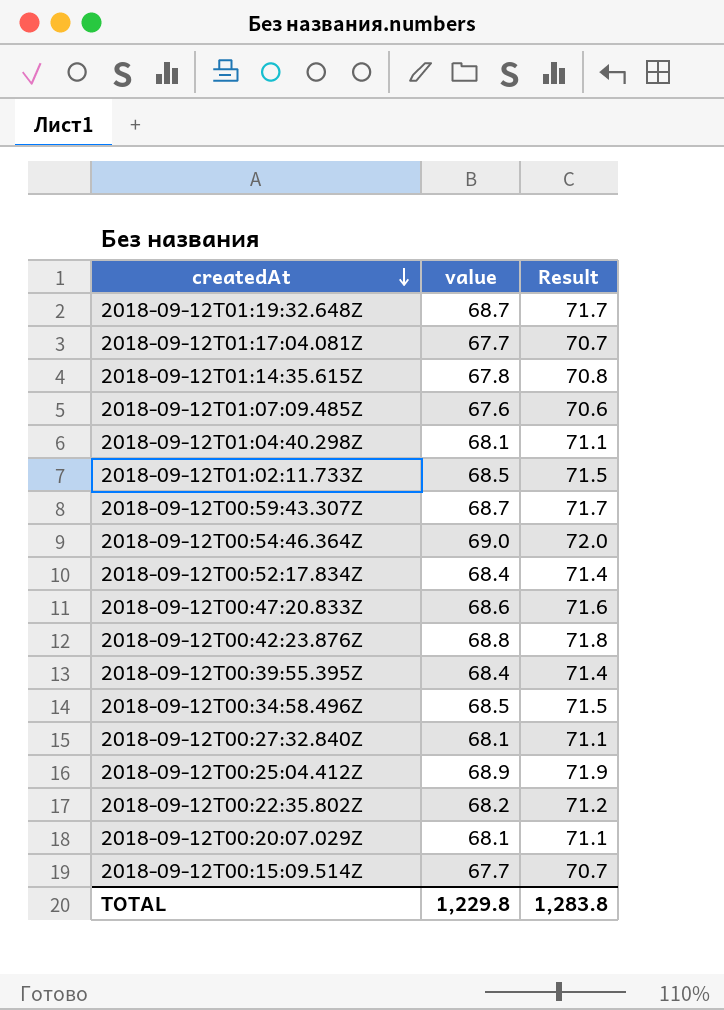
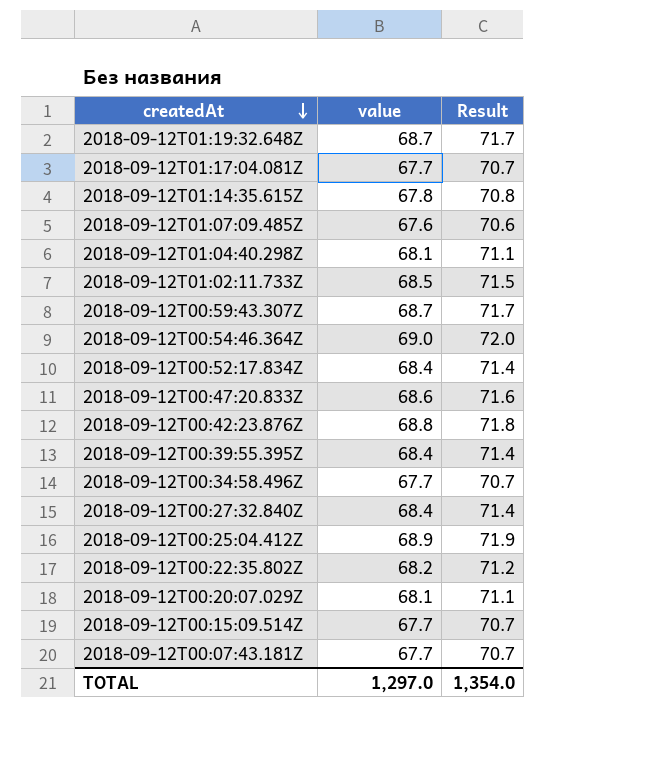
2018-09-12T00:34:58.496Z | value: 68.5 -> 67.7
2018-09-12T00:34:58.496Z | Result: 71.5 -> 70.7
2018-09-12T00:27:32.840Z | value: 68.1 -> 68.4
2018-09-12T00:27:32.840Z | Result: 71.1 -> 71.4
row 2018-09-12T00:07:43.181Z: none -> 67.7 | 70.7
TOTAL | value: 1,229.8 -> 1,297.0
TOTAL | Result: 1,283.8 -> 1,354.0

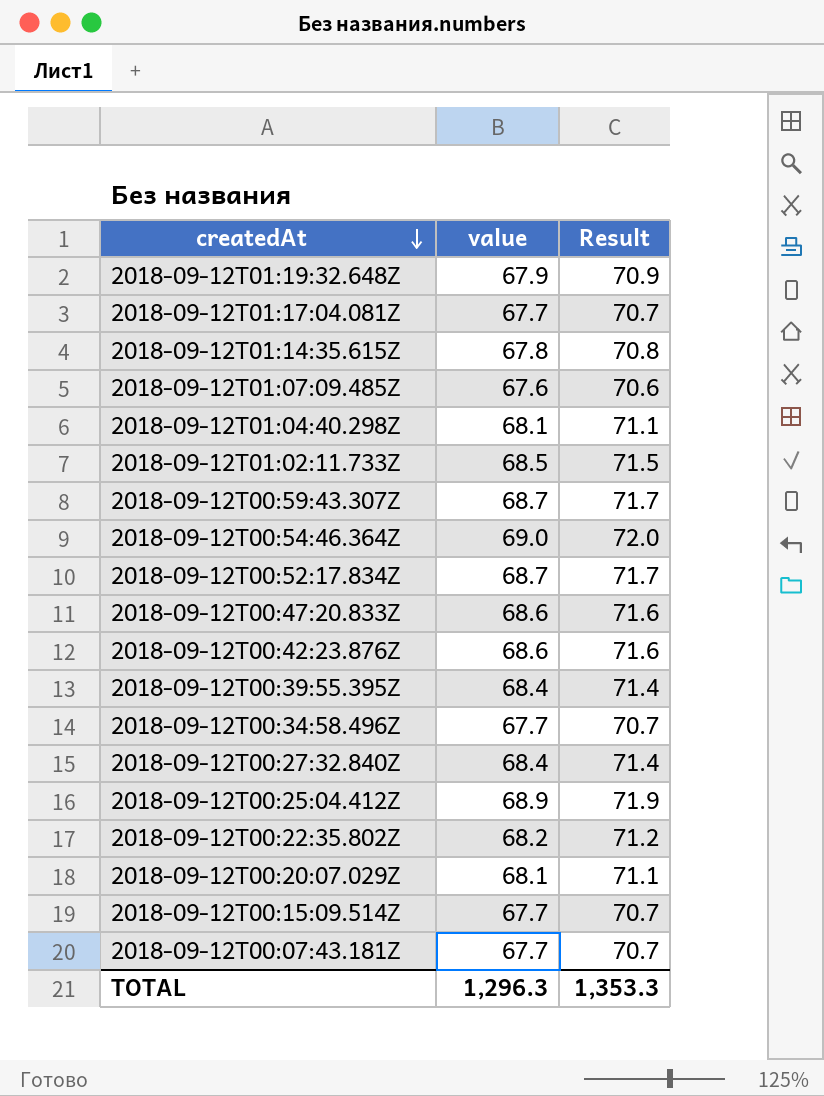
2018-09-12T01:19:32.648Z | value: 68.7 -> 67.9
2018-09-12T01:19:32.648Z | Result: 71.7 -> 70.9
2018-09-12T00:52:17.834Z | value: 68.4 -> 68.7
2018-09-12T00:52:17.834Z | Result: 71.4 -> 71.7
2018-09-12T00:42:23.876Z | value: 68.8 -> 68.6
2018-09-12T00:42:23.876Z | Result: 71.8 -> 71.6
TOTAL | value: 1,297.0 -> 1,296.3
TOTAL | Result: 1,354.0 -> 1,353.3

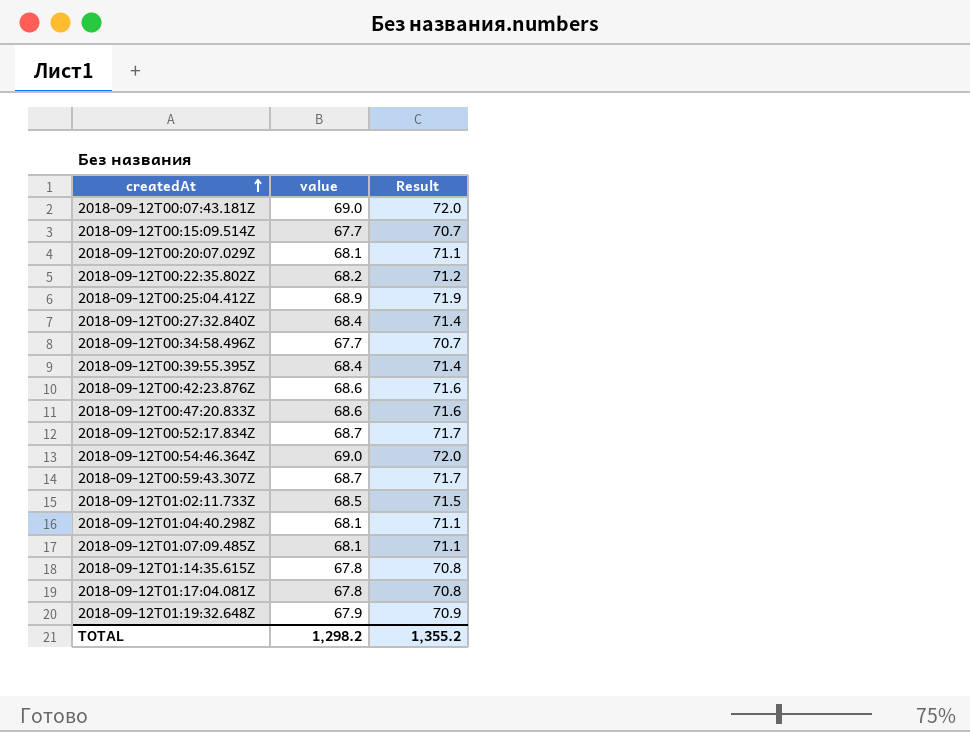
row order: createdAt descending -> createdAt ascending
2018-09-12T00:07:43.181Z | value: 67.7 -> 69.0
2018-09-12T00:07:43.181Z | Result: 70.7 -> 72.0
2018-09-12T01:07:09.485Z | value: 67.6 -> 68.1
2018-09-12T01:07:09.485Z | Result: 70.6 -> 71.1
2018-09-12T01:17:04.081Z | value: 67.7 -> 67.8
2018-09-12T01:17:04.081Z | Result: 70.7 -> 70.8
TOTAL | value: 1,296.3 -> 1,298.2
TOTAL | Result: 1,353.3 -> 1,355.2

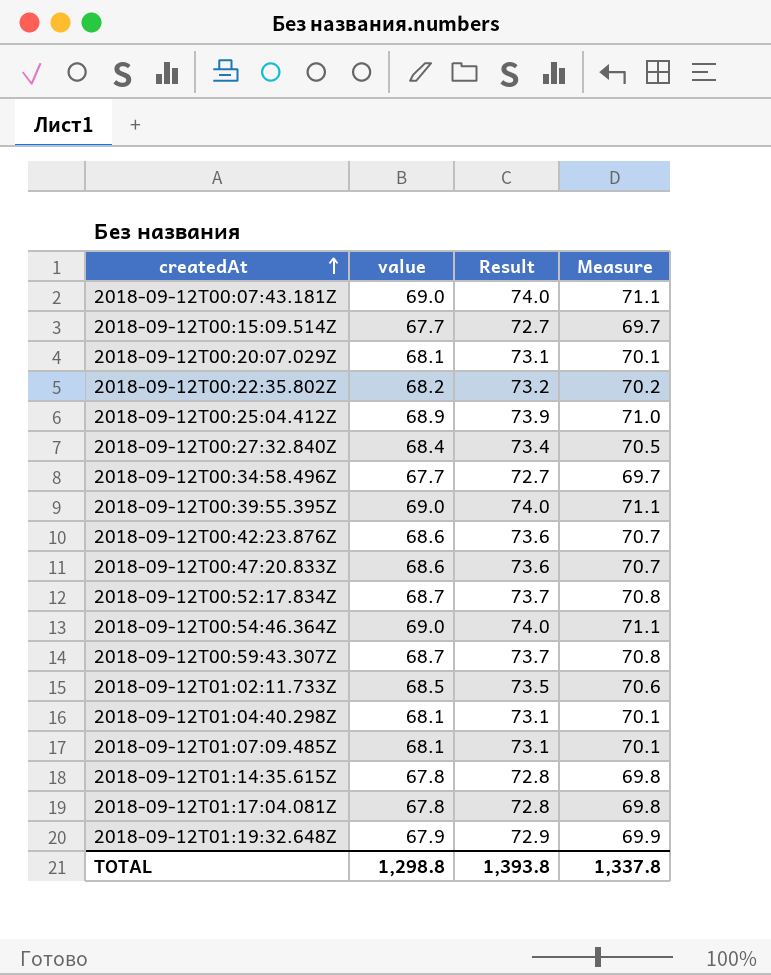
column Result | formula: [value] + 3 -> [value] + 5
column Measure | formula: none -> [value] * 1.03
2018-09-12T00:39:55.395Z | value: 68.4 -> 69.0
TOTAL | value: 1,298.2 -> 1,298.8
TOTAL | Result: 1,355.2 -> 1,393.8

